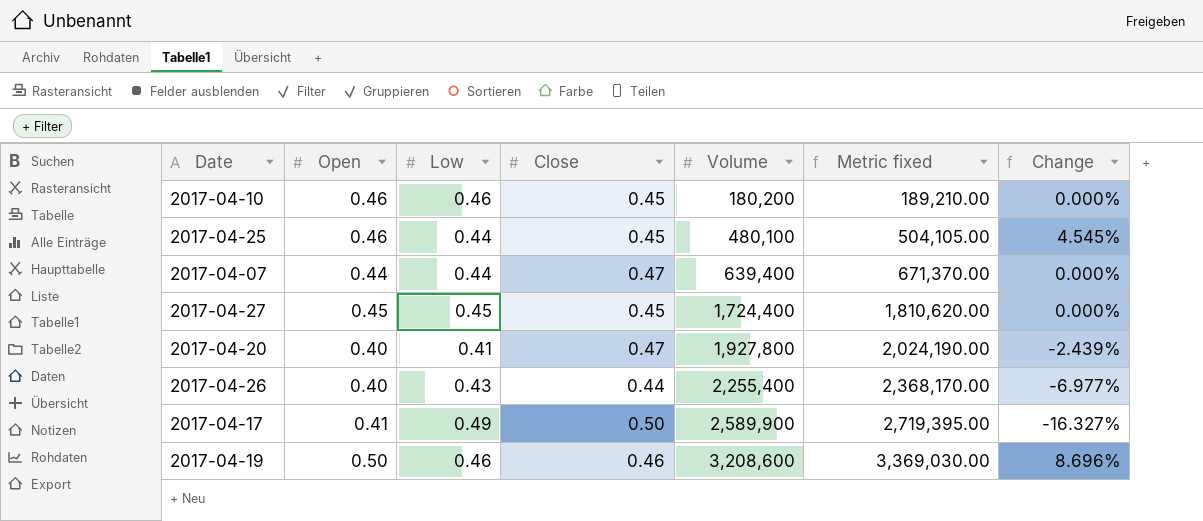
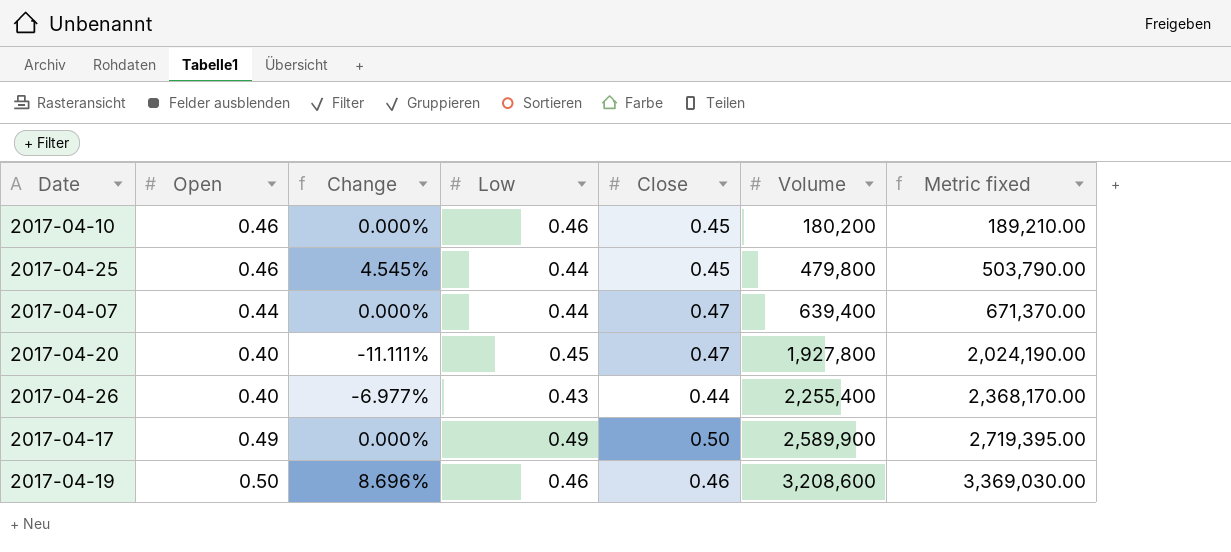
column Change | position: 7 -> 3
row 2017-04-27: 0.45 | 0.45 | 0.45 | 1,724,400 | 1,810,620.00 | 0.000% -> none
2017-04-25 | Volume: 480,100 -> 479,800
2017-04-25 | Metric fixed: 504,105.00 -> 503,790.00
2017-04-20 | Change: -2.439% -> -11.111%
2017-04-20 | Low: 0.41 -> 0.45
2017-04-17 | Open: 0.41 -> 0.49
2017-04-17 | Change: -16.327% -> 0.000%

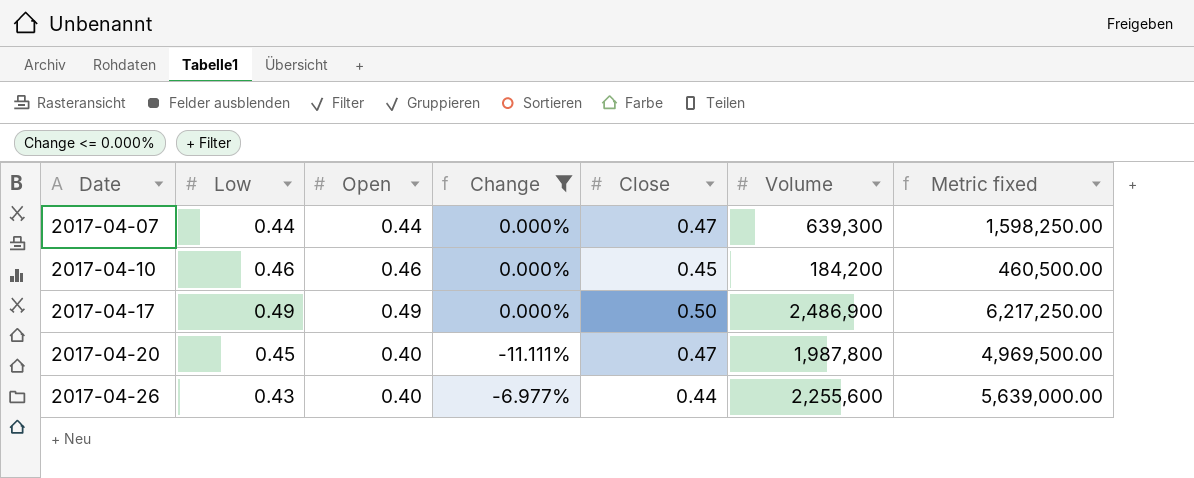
filter: none -> Change <= 0.000%
row order: Volume ascending -> Date ascending
column Low | position: 4 -> 2
column Metric fixed | formula: [Volume] * 1.05 -> [Volume] * 2.5
2017-04-07 | Volume: 639,400 -> 639,300
2017-04-10 | Volume: 180,200 -> 184,200
2017-04-17 | Volume: 2,589,900 -> 2,486,900
2017-04-20 | Volume: 1,927,800 -> 1,987,800
2017-04-26 | Volume: 2,255,400 -> 2,255,600

